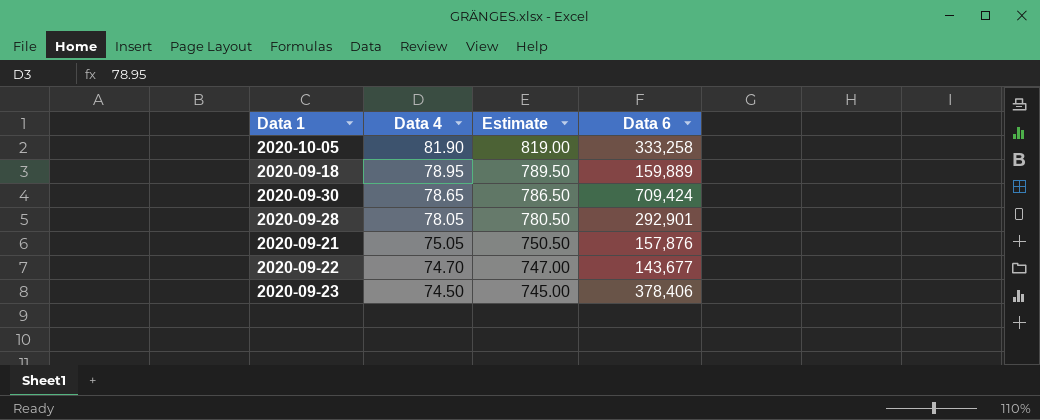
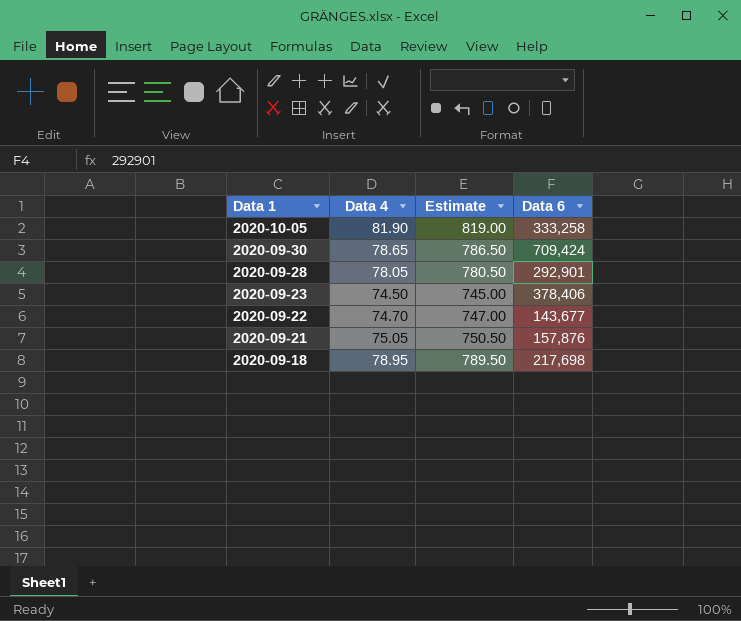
row order: Data 4 descending -> Data 1 descending
2020-09-18 | Data 6: 159,889 -> 217,698

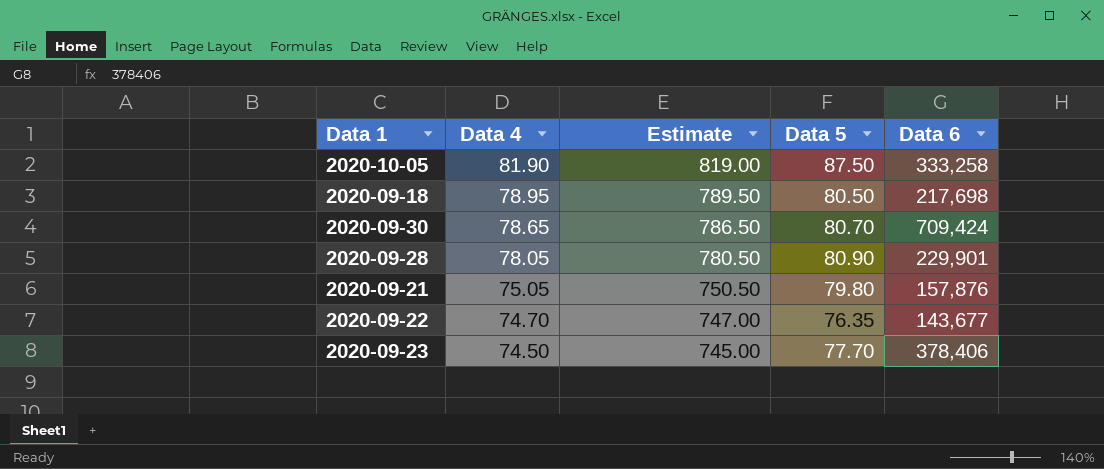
row order: Data 1 descending -> Data 4 descending
column Data 5 | position: none -> 4
2020-09-28 | Data 6: 292,901 -> 229,901

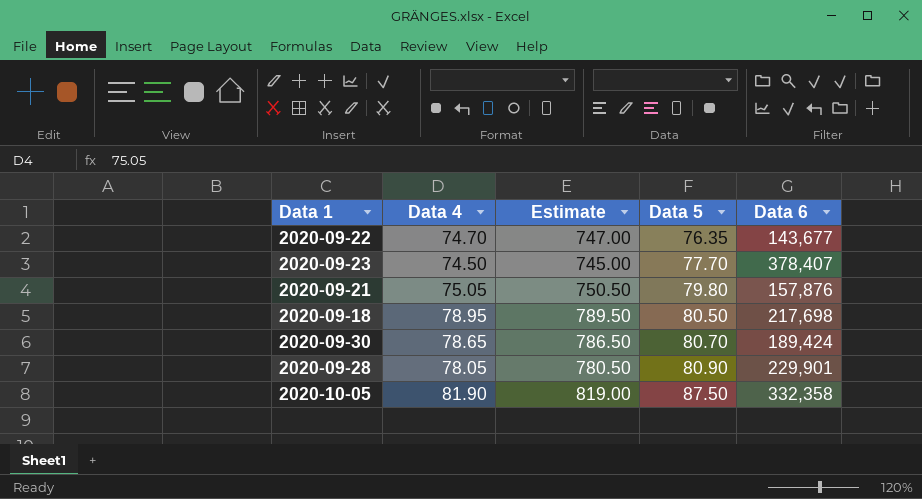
row order: Data 4 descending -> Data 5 ascending
2020-09-23 | Data 6: 378,406 -> 378,407
2020-09-30 | Data 6: 709,424 -> 189,424
2020-10-05 | Data 6: 333,258 -> 332,358

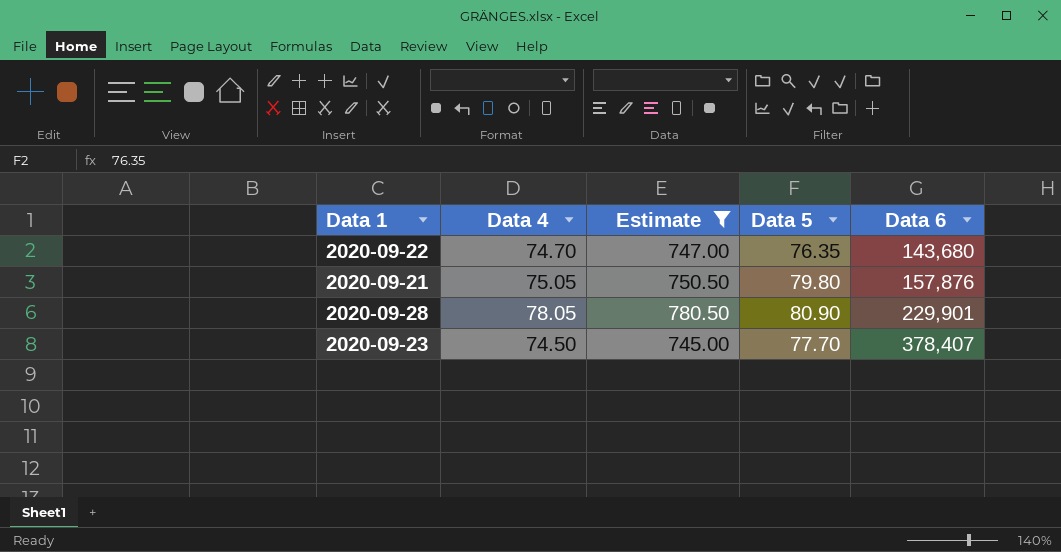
filter: none -> Estimate <= 780.50
row order: Data 5 ascending -> Data 6 ascending
2020-09-22 | Data 6: 143,677 -> 143,680

